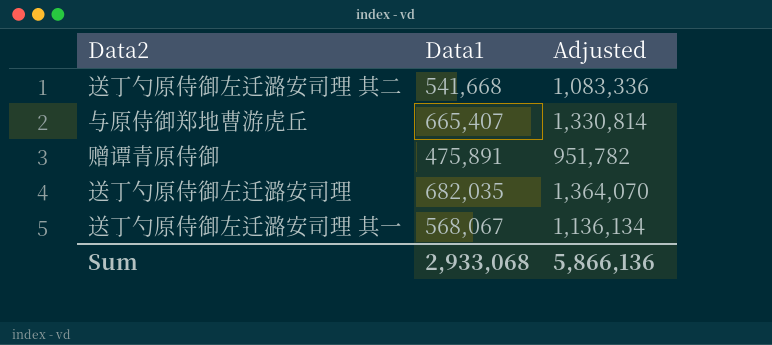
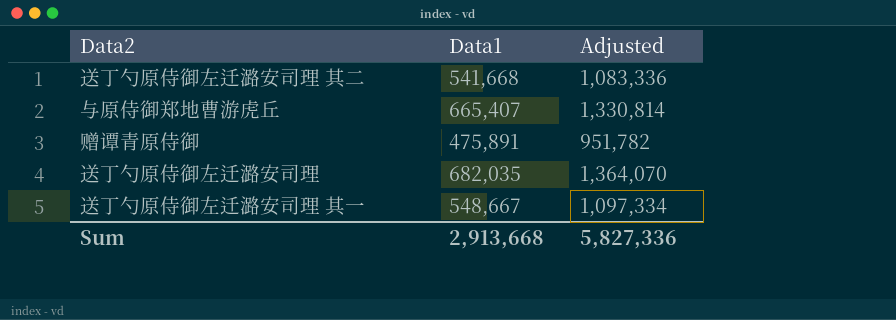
送丁勺原侍御左迁潞安司理 其一 | Data1: 568,067 -> 548,667
送丁勺原侍御左迁潞安司理 其一 | Adjusted: 1,136,134 -> 1,097,334
Sum | Data1: 2,933,068 -> 2,913,668
Sum | Adjusted: 5,866,136 -> 5,827,336

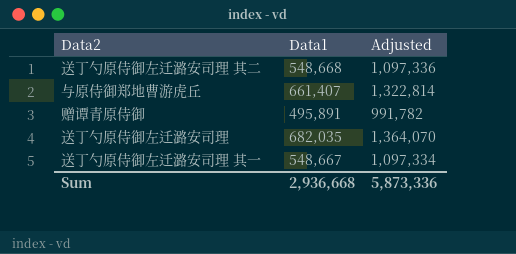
送丁勺原侍御左迁潞安司理 其二 | Data1: 541,668 -> 548,668
送丁勺原侍御左迁潞安司理 其二 | Adjusted: 1,083,336 -> 1,097,336
与原侍御郑地曹游虎丘 | Data1: 665,407 -> 661,407
与原侍御郑地曹游虎丘 | Adjusted: 1,330,814 -> 1,322,814
赠谭青原侍御 | Data1: 475,891 -> 495,891
赠谭青原侍御 | Adjusted: 951,782 -> 991,782
Sum | Data1: 2,913,668 -> 2,936,668
Sum | Adjusted: 5,827,336 -> 5,873,336

